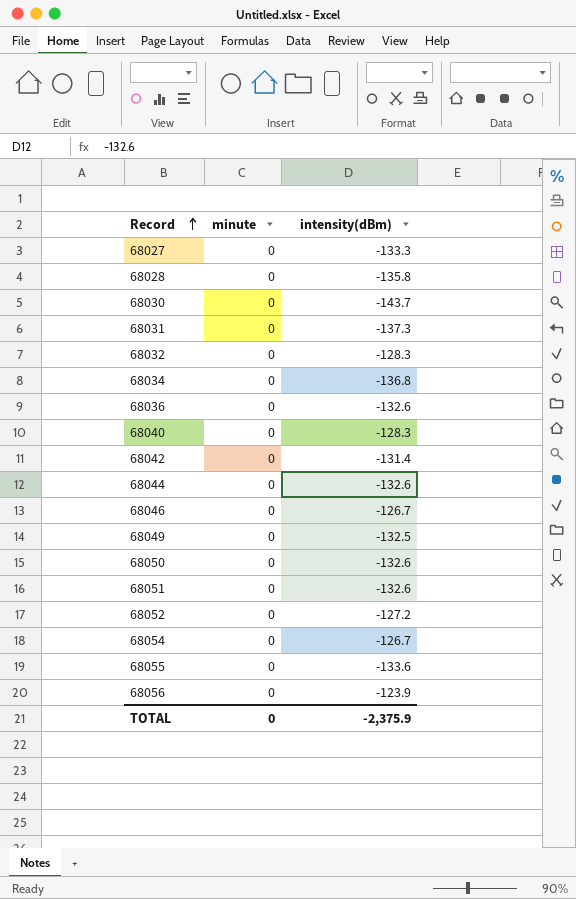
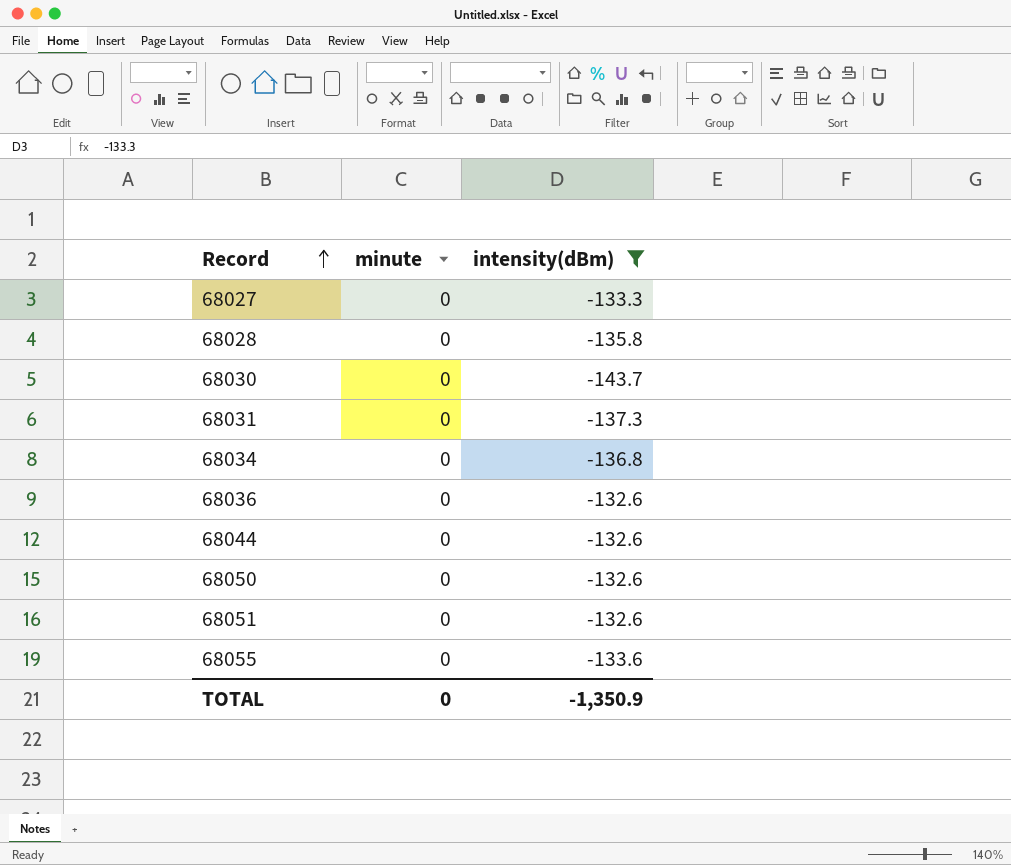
filter: none -> intensity(dBm) <= -132.6
TOTAL | intensity(dBm): -2,375.9 -> -1,350.9

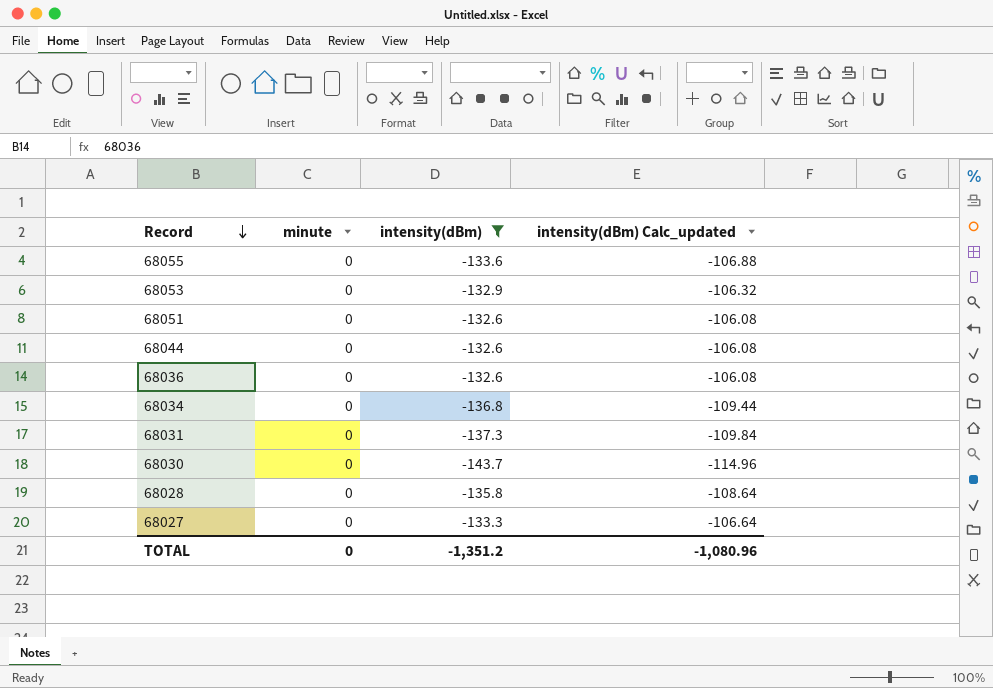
row order: Record ascending -> Record descending
column intensity(dBm) Calc_updated | formula: none -> [intensity(dBm)] * 0.8
row 68050: 0 | -132.6 -> none
row 68053: none -> 0 | -132.9 | -106.32
TOTAL | intensity(dBm): -1,350.9 -> -1,351.2

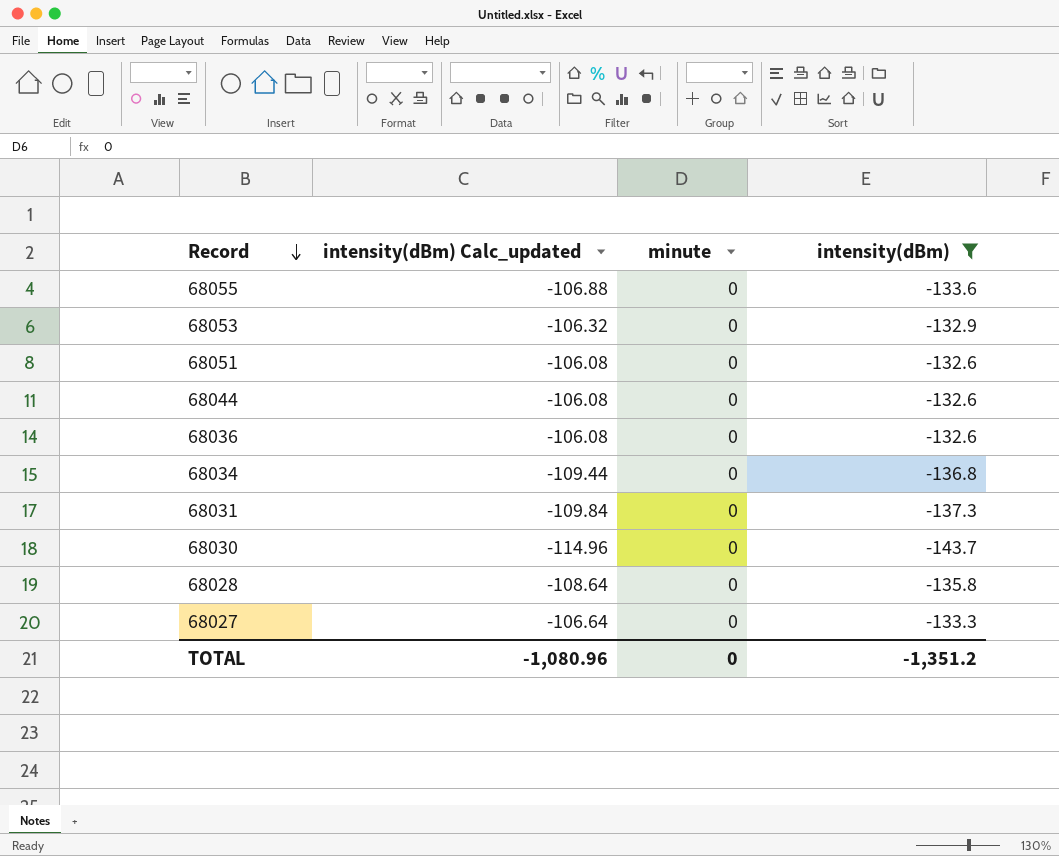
column intensity(dBm) Calc_updated | position: 4 -> 2

